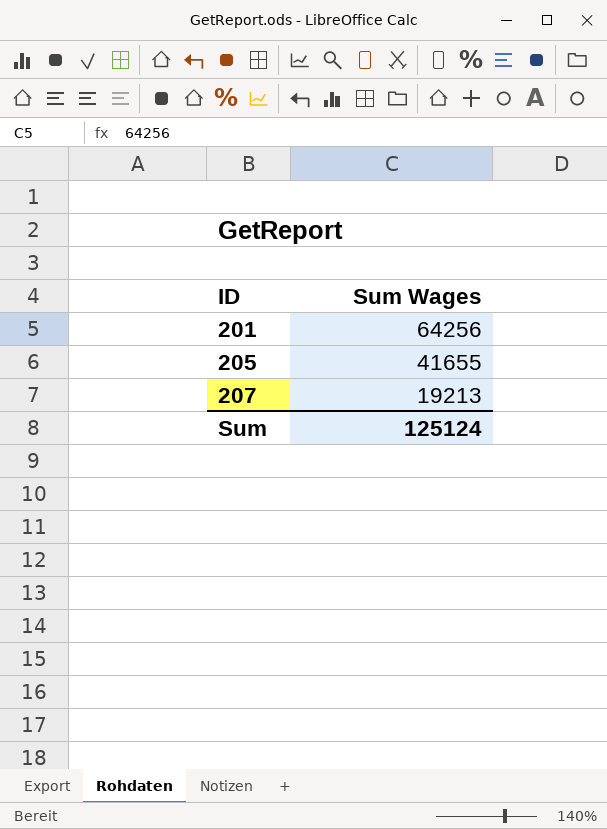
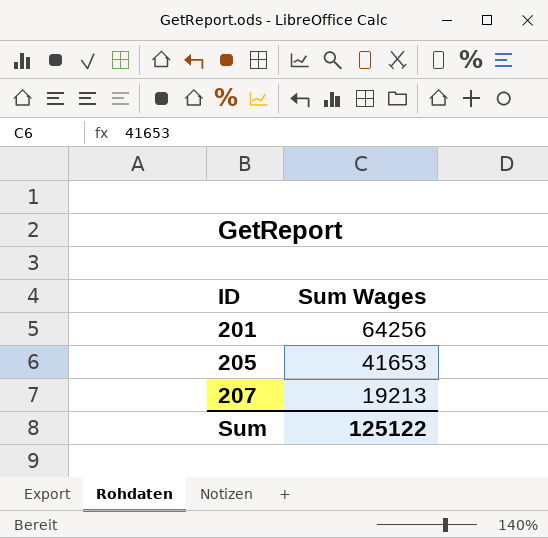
205 | Sum Wages: 41655 -> 41653
Sum | Sum Wages: 125124 -> 125122

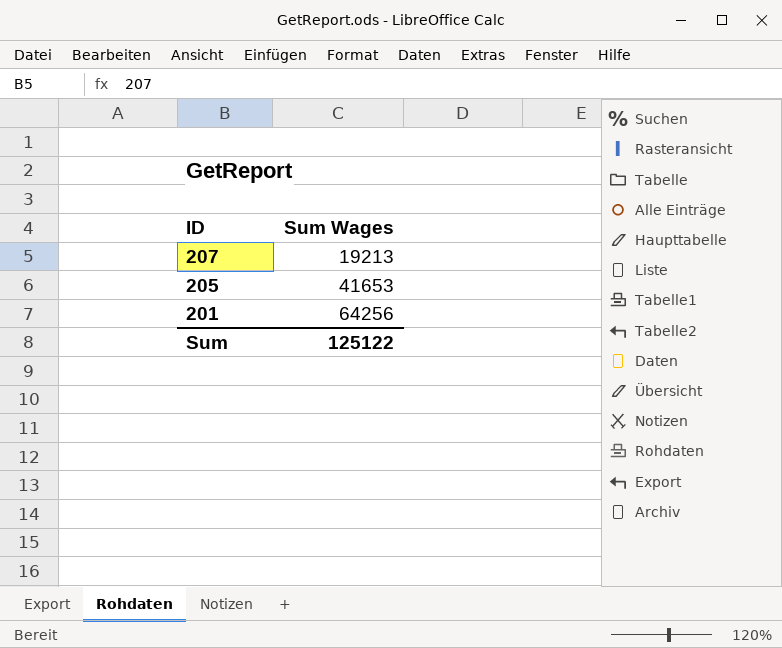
row order: ID ascending -> ID descending

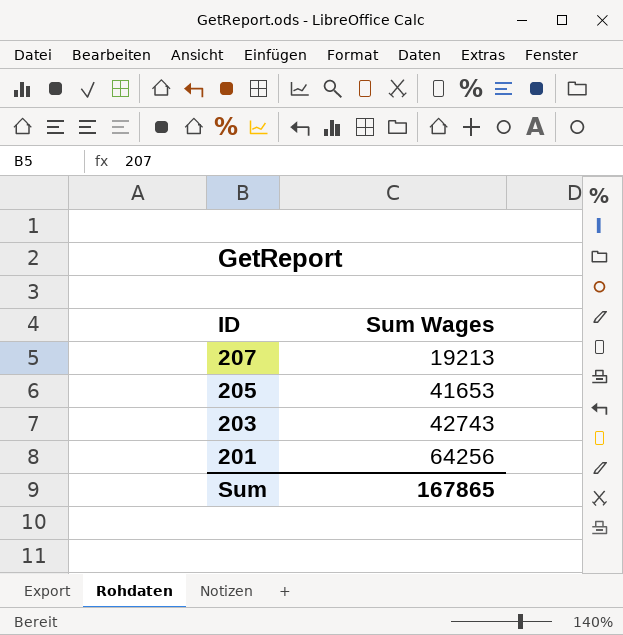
row 203: none -> 42743
Sum | Sum Wages: 125122 -> 167865

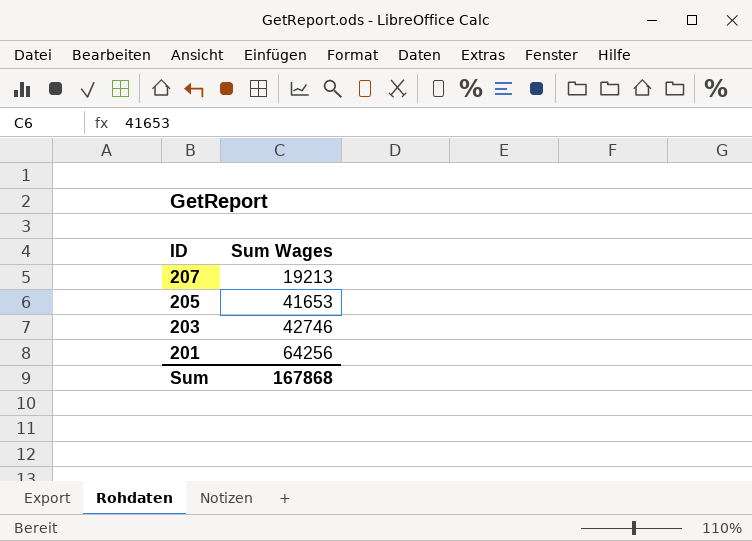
203 | Sum Wages: 42743 -> 42746
Sum | Sum Wages: 167865 -> 167868

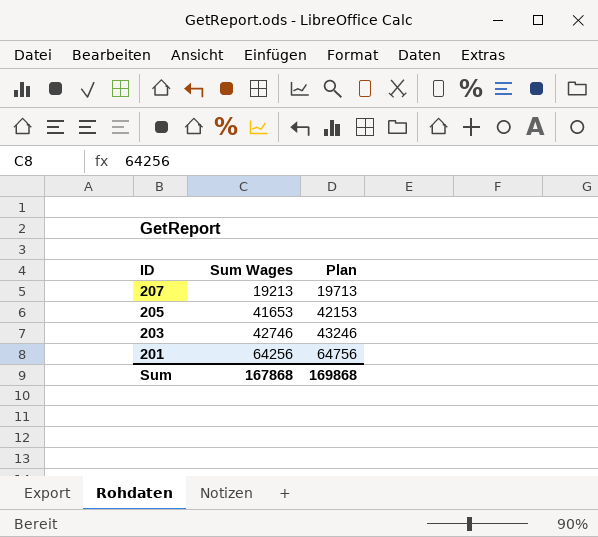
column Plan | formula: none -> [Sum Wages] + 500

